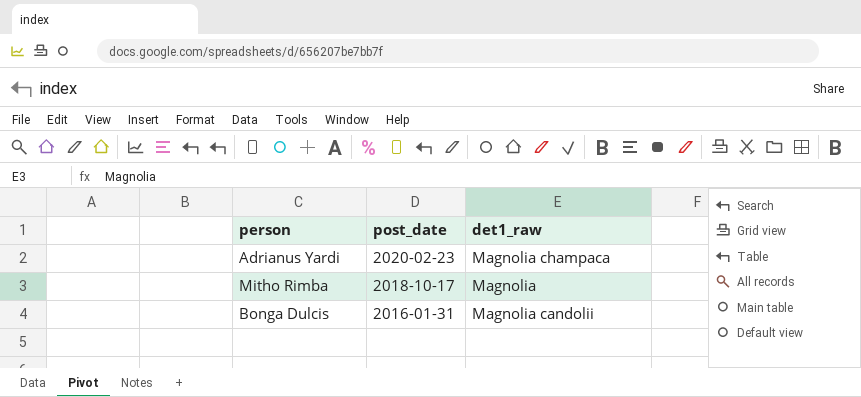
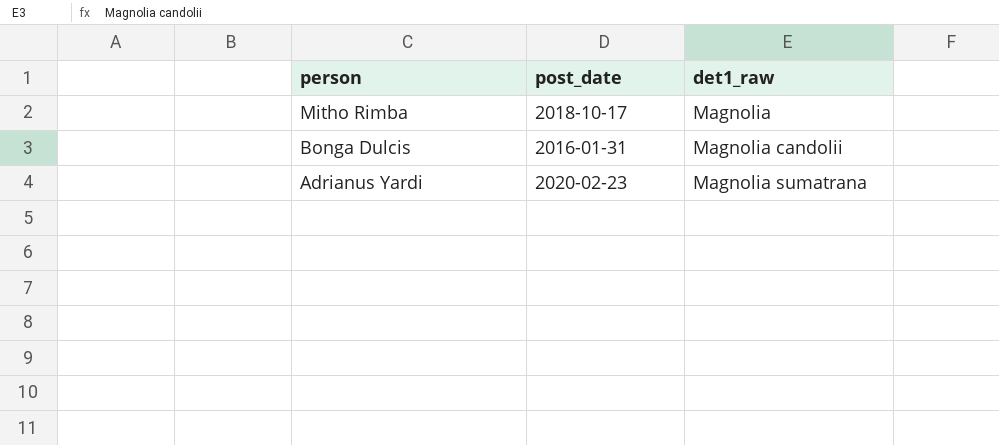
row order: post_date descending -> person descending
Adrianus Yardi | det1_raw: Magnolia champaca -> Magnolia sumatrana

